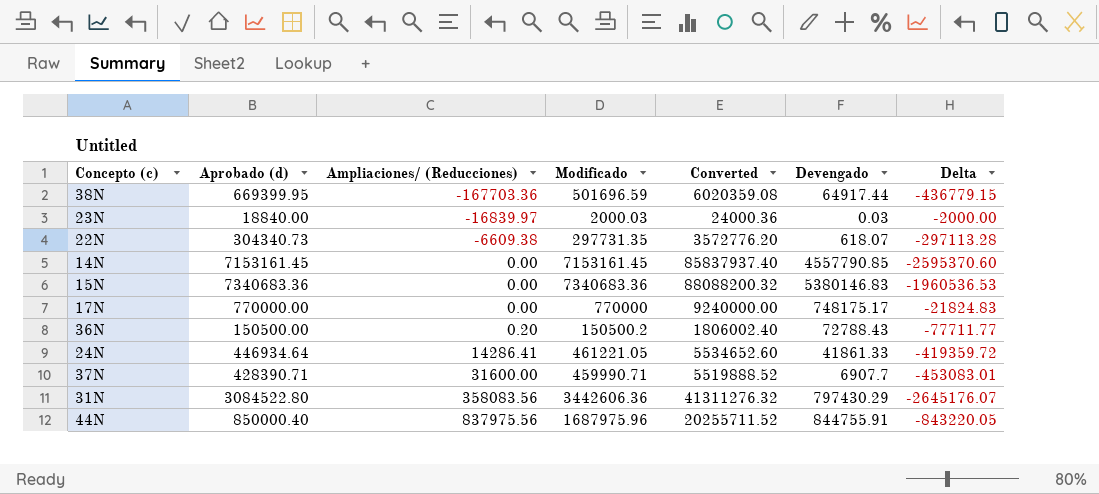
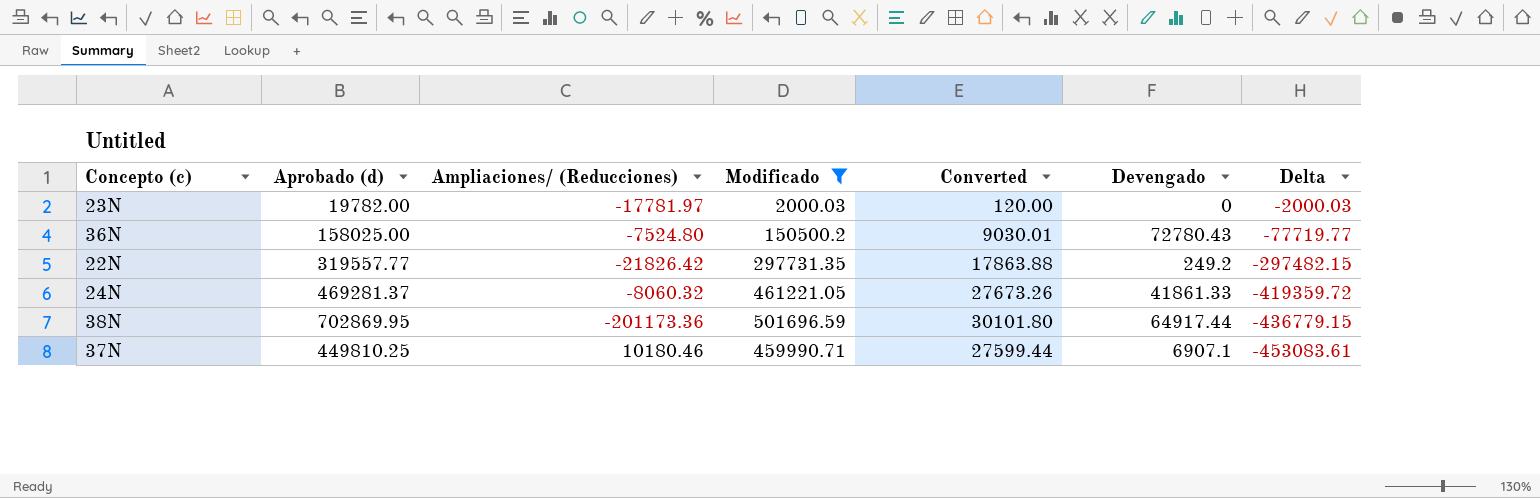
filter: none -> Modificado <= 501696.59
row order: Ampliaciones/ (Reducciones) ascending -> Delta descending
column Converted | formula: [Modificado] * 12 -> [Modificado] * 0.06
23N | Aprobado (d): 18840.00 -> 19782.00
23N | Ampliaciones/ (Reducciones): -16839.97 -> -17781.97
23N | Devengado: 0.03 -> 0
23N | Delta: -2000.00 -> -2000.03
36N | Aprobado (d): 150500.00 -> 158025.00
36N | Ampliaciones/ (Reducciones): 0.20 -> -7524.80
36N | Devengado: 72788.43 -> 72780.43
36N | Delta: -77711.77 -> -77719.77
22N | Aprobado (d): 304340.73 -> 319557.77
22N | Ampliaciones/ (Reducciones): -6609.38 -> -21826.42
22N | Devengado: 618.07 -> 249.2
22N | Delta: -297113.28 -> -297482.15
24N | Aprobado (d): 446934.64 -> 469281.37
24N | Ampliaciones/ (Reducciones): 14286.41 -> -8060.32
38N | Aprobado (d): 669399.95 -> 702869.95
38N | Ampliaciones/ (Reducciones): -167703.36 -> -201173.36
37N | Aprobado (d): 428390.71 -> 449810.25
37N | Ampliaciones/ (Reducciones): 31600.00 -> 10180.46
37N | Devengado: 6907.7 -> 6907.1
37N | Delta: -453083.01 -> -453083.61

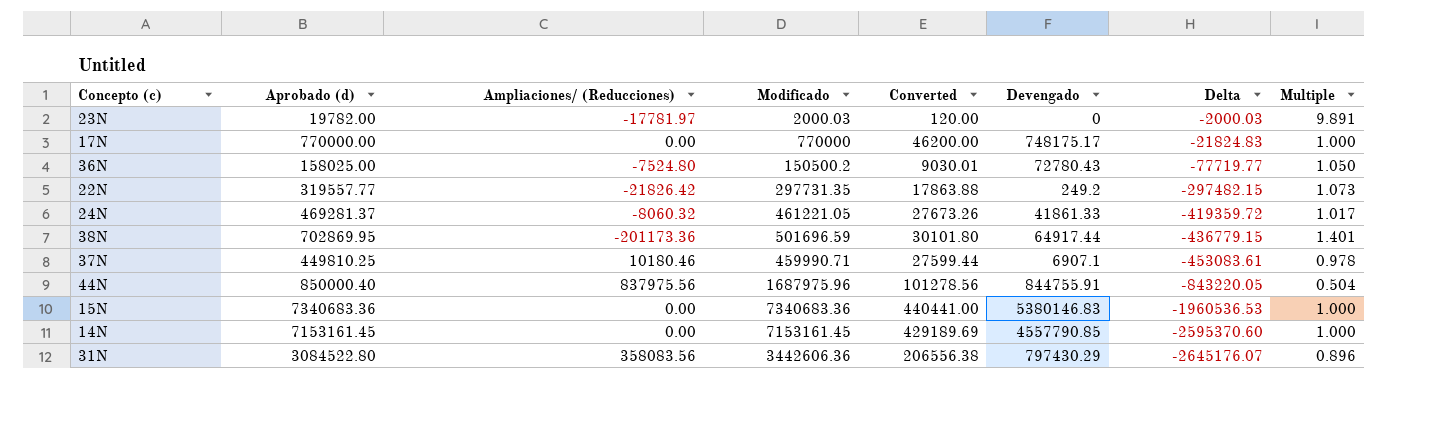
filter: Modificado <= 501696.59 -> none
column Multiple | formula: none -> [Aprobado (d)] / [Modificado]

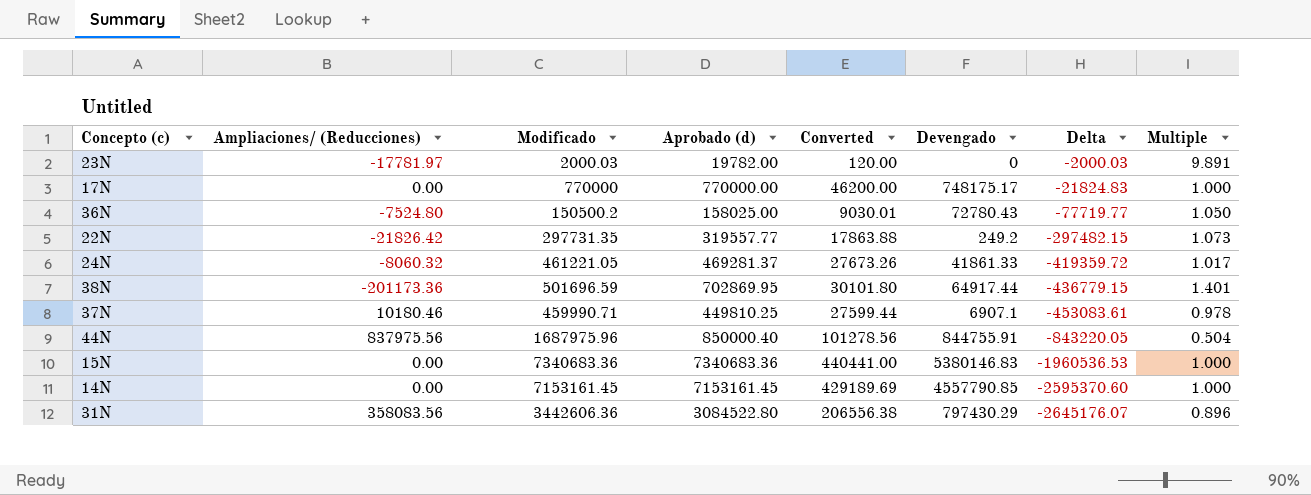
column Aprobado (d) | position: 2 -> 4

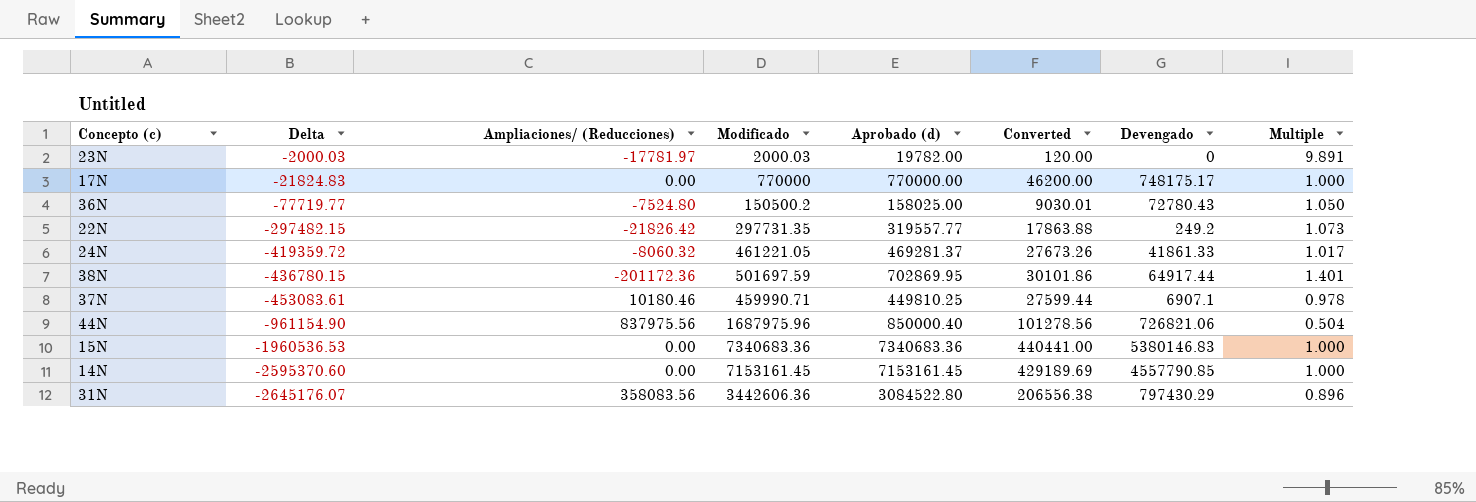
column Delta | position: 7 -> 2
38N | Delta: -436779.15 -> -436780.15
38N | Ampliaciones/ (Reducciones): -201173.36 -> -201172.36
38N | Modificado: 501696.59 -> 501697.59
38N | Converted: 30101.80 -> 30101.86
44N | Delta: -843220.05 -> -961154.90
44N | Devengado: 844755.91 -> 726821.06

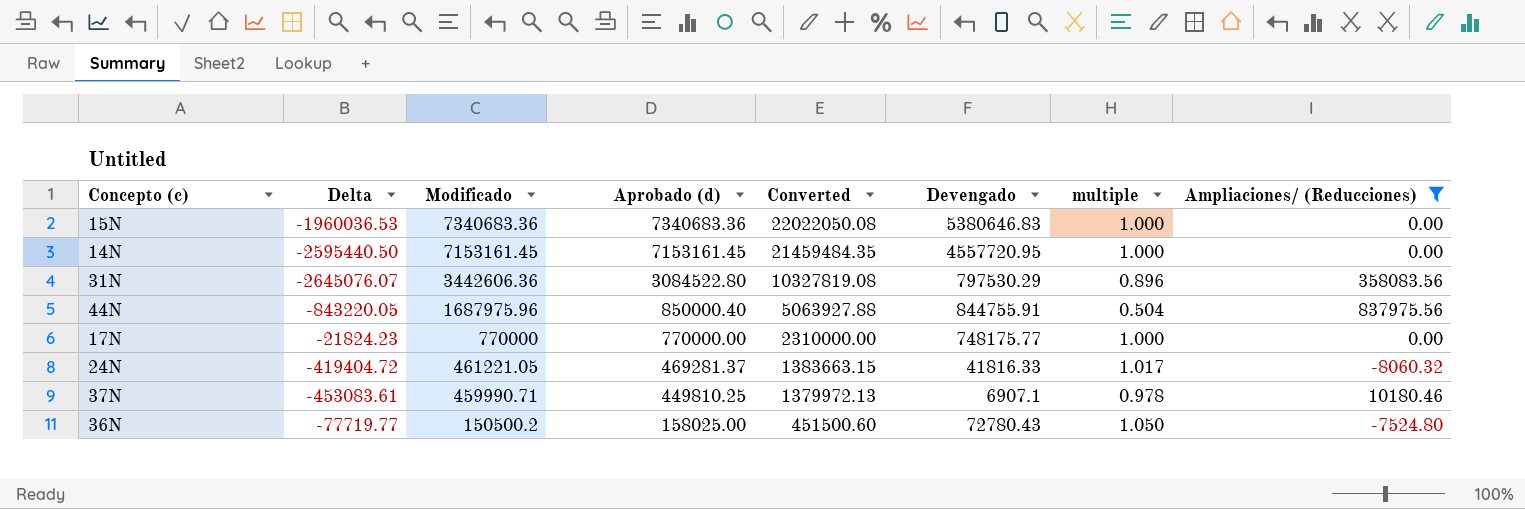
filter: none -> Ampliaciones/ (Reducciones) >= -8060.32
row order: Delta descending -> Modificado descending
column Converted | formula: [Modificado] * 0.06 -> [Modificado] * 3
column name: Multiple -> multiple
column Ampliaciones/ (Reducciones) | position: 3 -> 8
15N | Delta: -1960536.53 -> -1960036.53
15N | Devengado: 5380146.83 -> 5380646.83
14N | Delta: -2595370.60 -> -2595440.50
14N | Devengado: 4557790.85 -> 4557720.95
31N | Delta: -2645176.07 -> -2645076.07
31N | Devengado: 797430.29 -> 797530.29
44N | Delta: -961154.90 -> -843220.05
44N | Devengado: 726821.06 -> 844755.91
17N | Delta: -21824.83 -> -21824.23
17N | Devengado: 748175.17 -> 748175.77
24N | Delta: -419359.72 -> -419404.72
24N | Devengado: 41861.33 -> 41816.33

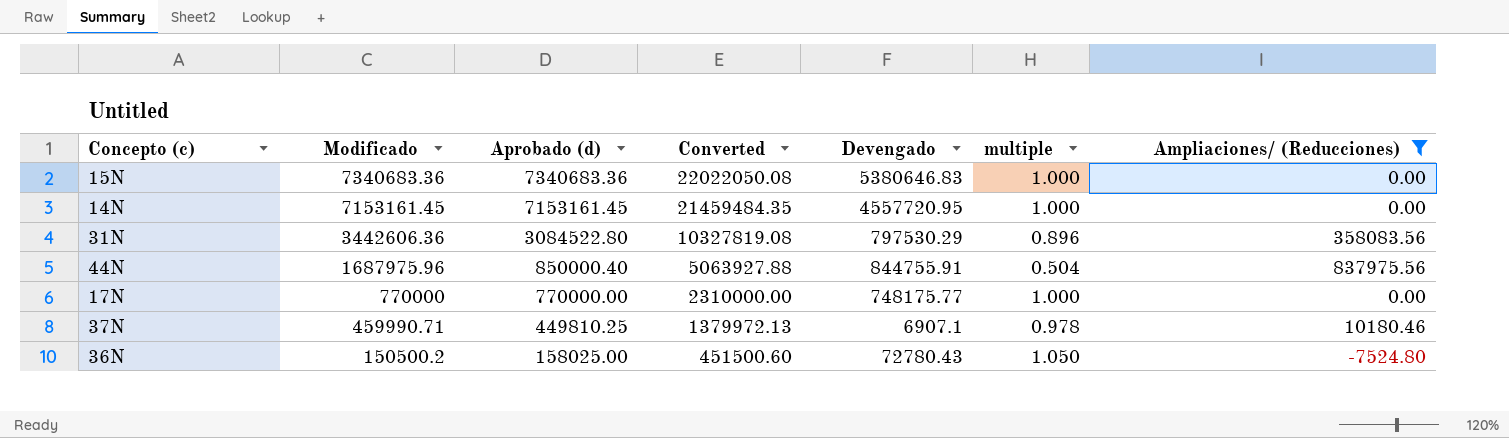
column Delta | formula: [Devengado] - [Modificado] -> none
row 24N: -419404.72 | 461221.05 | 469281.37 | 1383663.15 | 41816.33 | 1.017 | -8060.32 -> none

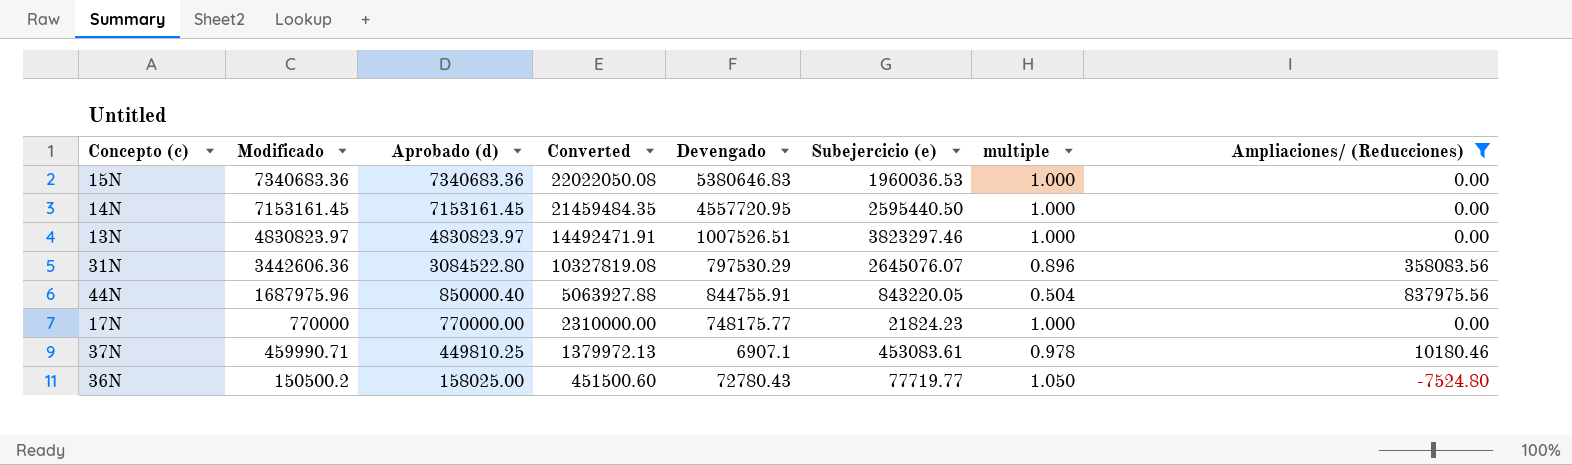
column Subejercicio (e) | formula: none -> [Modificado] - [Devengado]
row 13N: none -> 4830823.97 | 4830823.97 | 14492471.91 | 1007526.51 | 3823297.46 | 1.000 | 0.00

